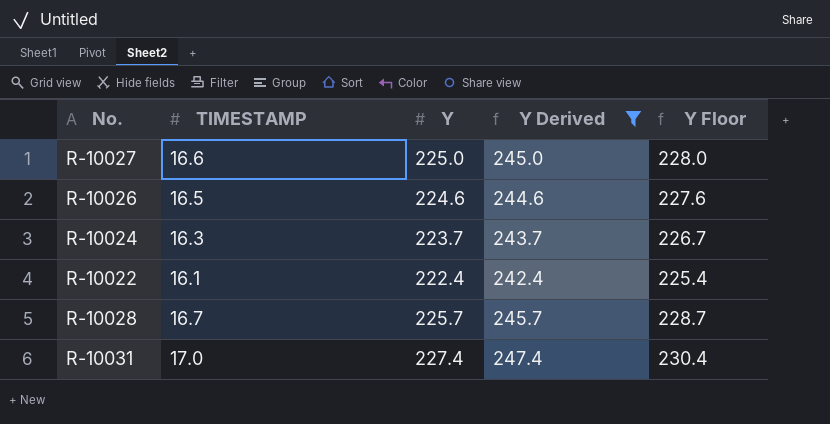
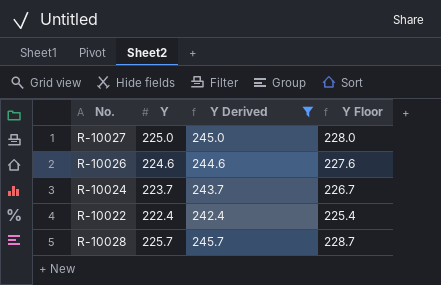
column TIMESTAMP | position: 2 -> none
row R-10031: 17.0 | 227.4 | 247.4 | 230.4 -> none

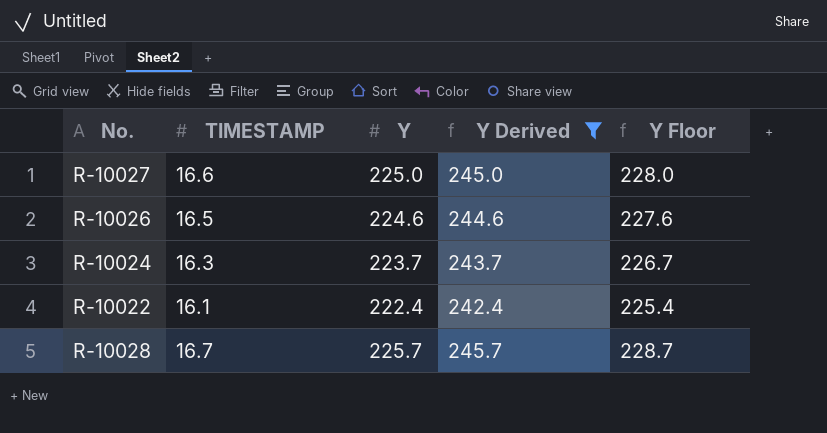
column TIMESTAMP | position: none -> 2

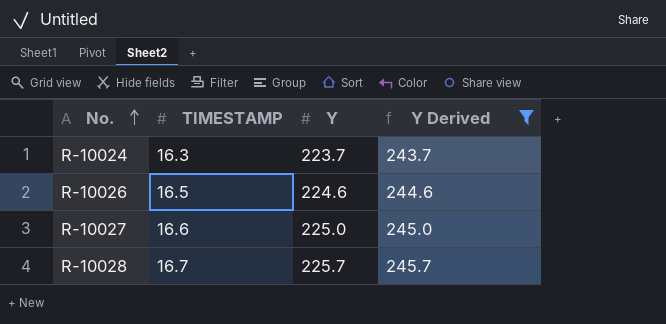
row order: none -> No. ascending
column Y Floor | formula: [Y] + 3 -> none
row R-10022: 16.1 | 222.4 | 242.4 | 225.4 -> none

